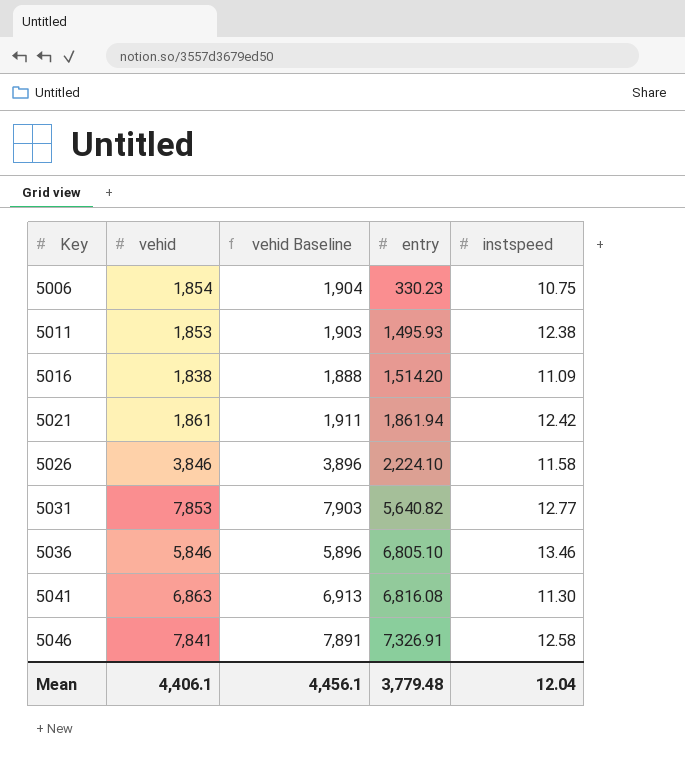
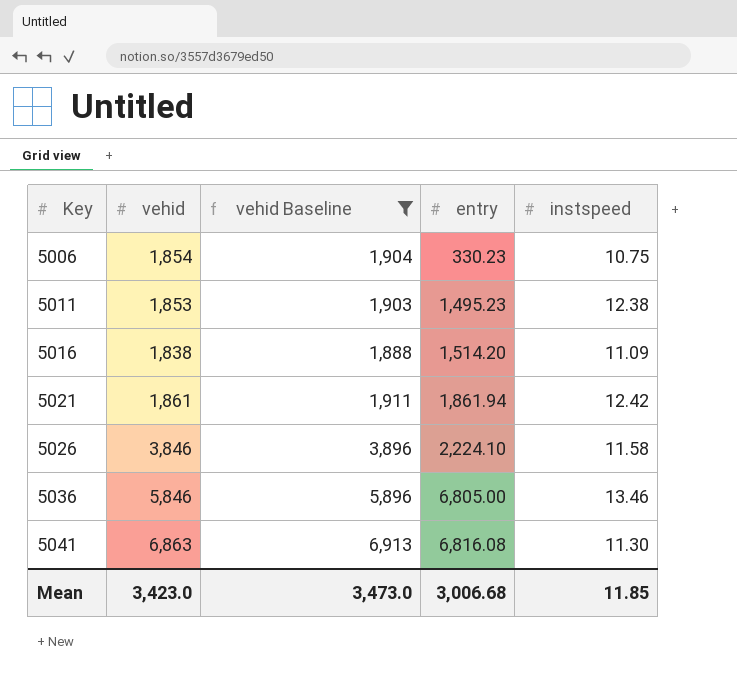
filter: none -> vehid Baseline <= 6,913
5011 | entry: 1,495.93 -> 1,495.23
5036 | entry: 6,805.10 -> 6,805.00
Mean | vehid: 4,406.1 -> 3,423.0
Mean | vehid Baseline: 4,456.1 -> 3,473.0
Mean | entry: 3,779.48 -> 3,006.68
Mean | instspeed: 12.04 -> 11.85

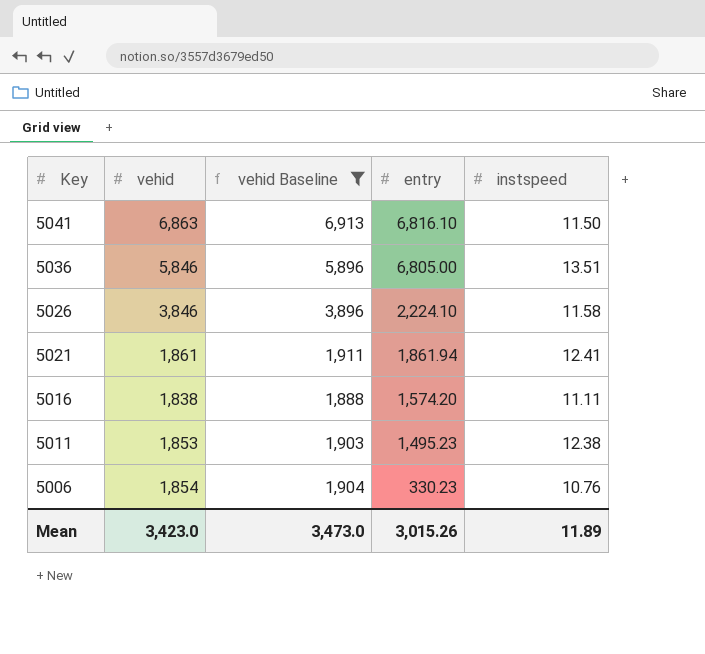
row order: Key ascending -> Key descending
5041 | entry: 6,816.08 -> 6,816.10
5041 | instspeed: 11.30 -> 11.50
5036 | instspeed: 13.46 -> 13.51
5021 | instspeed: 12.42 -> 12.41
5016 | entry: 1,514.20 -> 1,574.20
5016 | instspeed: 11.09 -> 11.11
5006 | instspeed: 10.75 -> 10.76
Mean | entry: 3,006.68 -> 3,015.26
Mean | instspeed: 11.85 -> 11.89

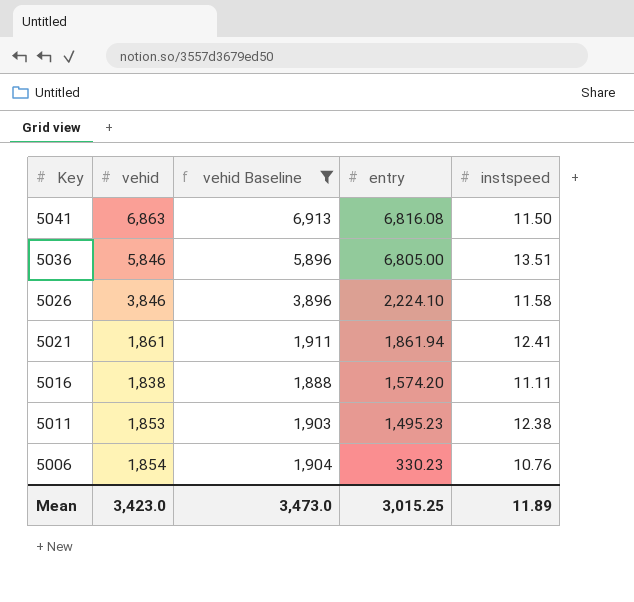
5041 | entry: 6,816.10 -> 6,816.08
Mean | entry: 3,015.26 -> 3,015.25

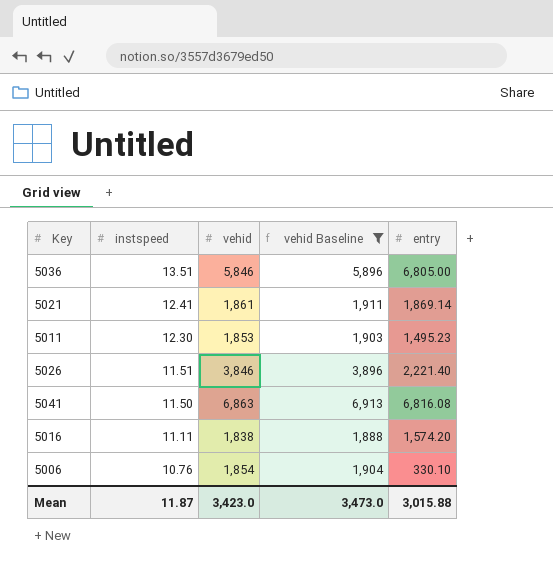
row order: Key descending -> instspeed descending
column instspeed | position: 5 -> 2
5021 | entry: 1,861.94 -> 1,869.14
5011 | instspeed: 12.38 -> 12.30
5026 | instspeed: 11.58 -> 11.51
5026 | entry: 2,224.10 -> 2,221.40
5006 | entry: 330.23 -> 330.10
Mean | instspeed: 11.89 -> 11.87
Mean | entry: 3,015.25 -> 3,015.88

